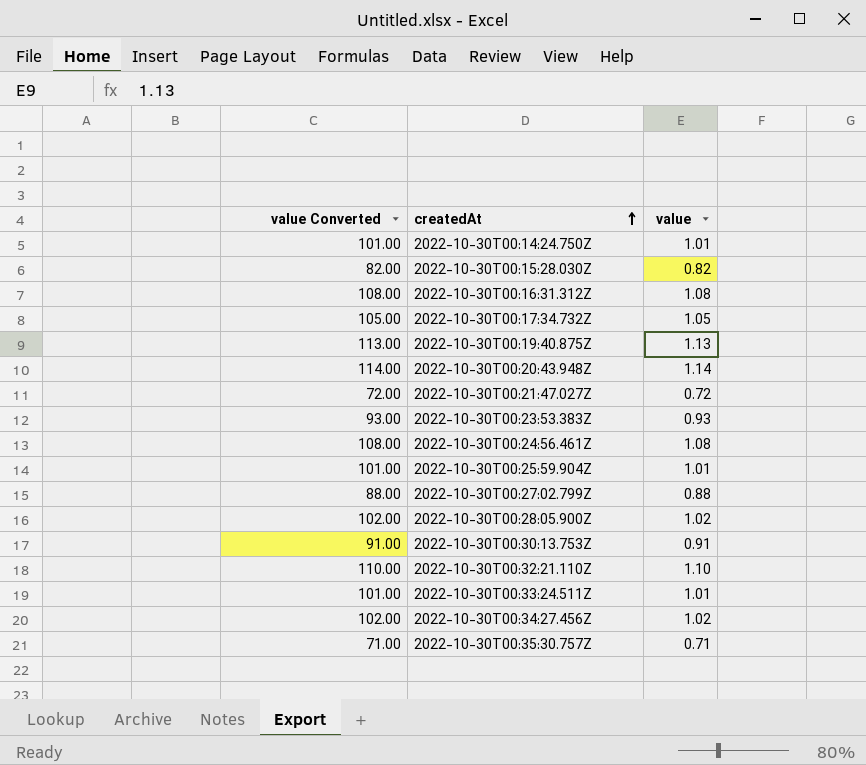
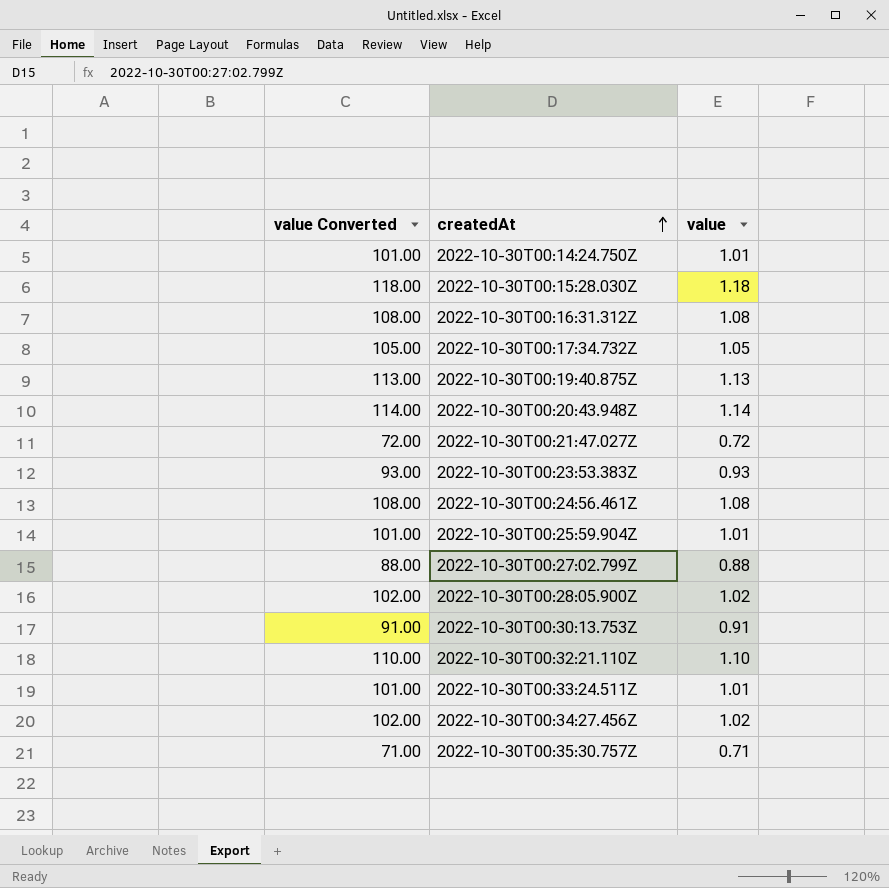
2022-10-30T00:15:28.030Z | value Converted: 82.00 -> 118.00
2022-10-30T00:15:28.030Z | value: 0.82 -> 1.18

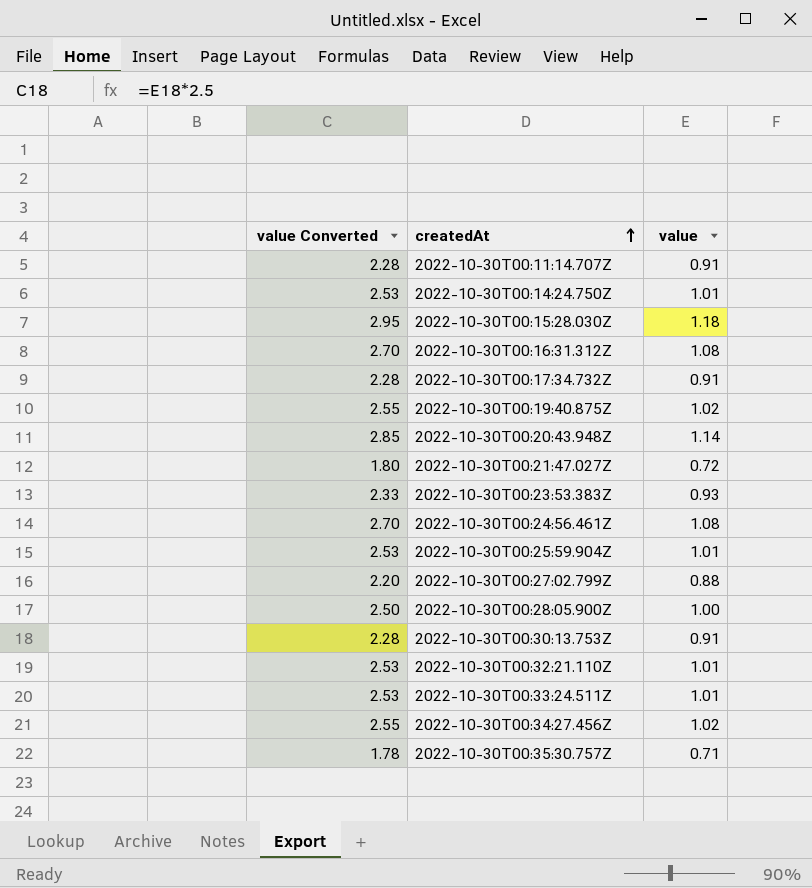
column value Converted | formula: [value] * 100 -> [value] * 2.5
row 2022-10-30T00:11:14.707Z: none -> 2.28 | 0.91
2022-10-30T00:17:34.732Z | value: 1.05 -> 0.91
2022-10-30T00:19:40.875Z | value: 1.13 -> 1.02
2022-10-30T00:28:05.900Z | value: 1.02 -> 1.00
2022-10-30T00:32:21.110Z | value: 1.10 -> 1.01

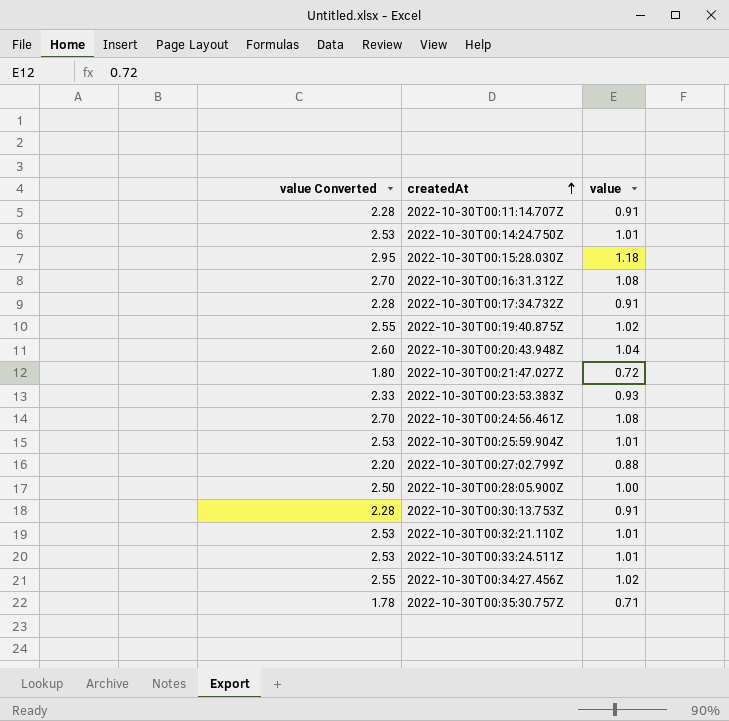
2022-10-30T00:20:43.948Z | value Converted: 2.85 -> 2.60
2022-10-30T00:20:43.948Z | value: 1.14 -> 1.04

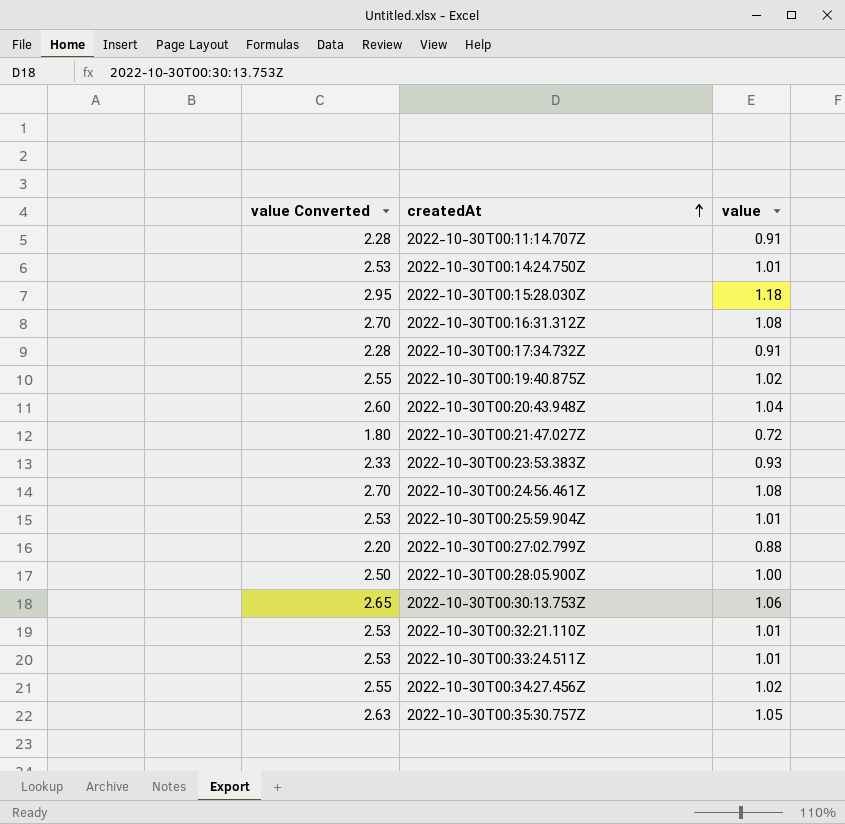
2022-10-30T00:30:13.753Z | value Converted: 2.28 -> 2.65
2022-10-30T00:30:13.753Z | value: 0.91 -> 1.06
2022-10-30T00:35:30.757Z | value Converted: 1.78 -> 2.63
2022-10-30T00:35:30.757Z | value: 0.71 -> 1.05

